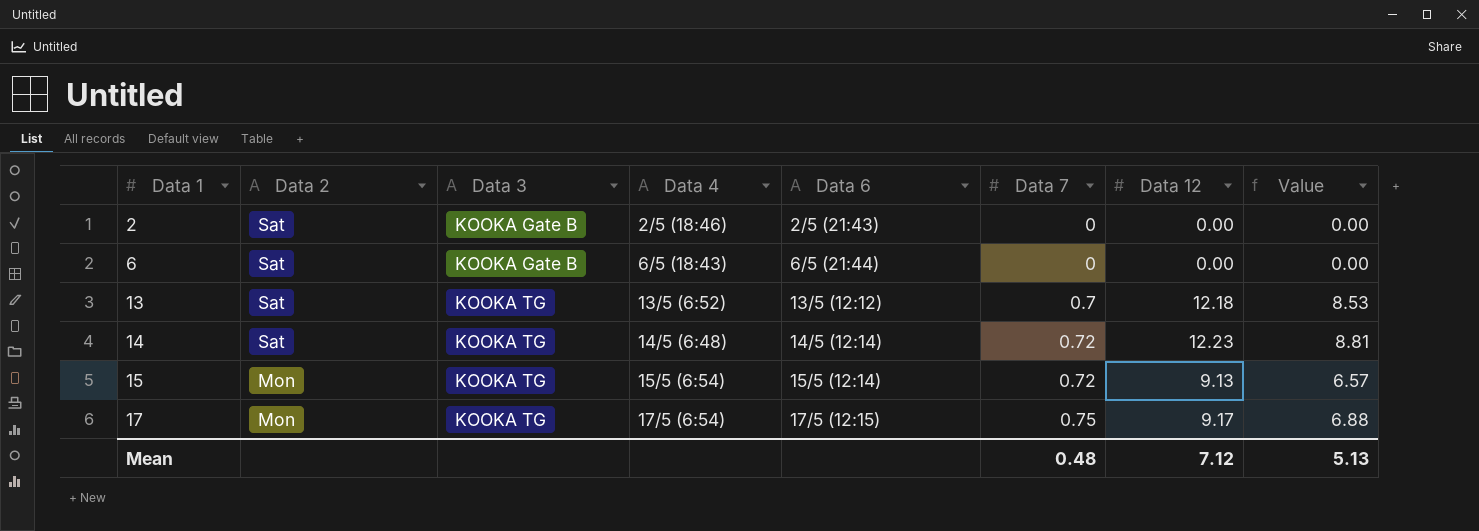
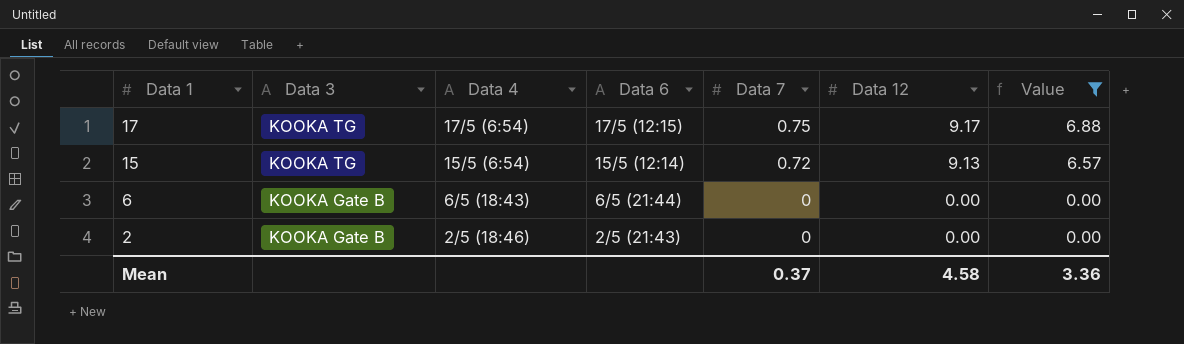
filter: none -> Value <= 6.88
row order: Data 1 ascending -> Data 1 descending
column Data 2 | position: 2 -> none
Mean | Data 7: 0.48 -> 0.37
Mean | Data 12: 7.12 -> 4.58
Mean | Value: 5.13 -> 3.36

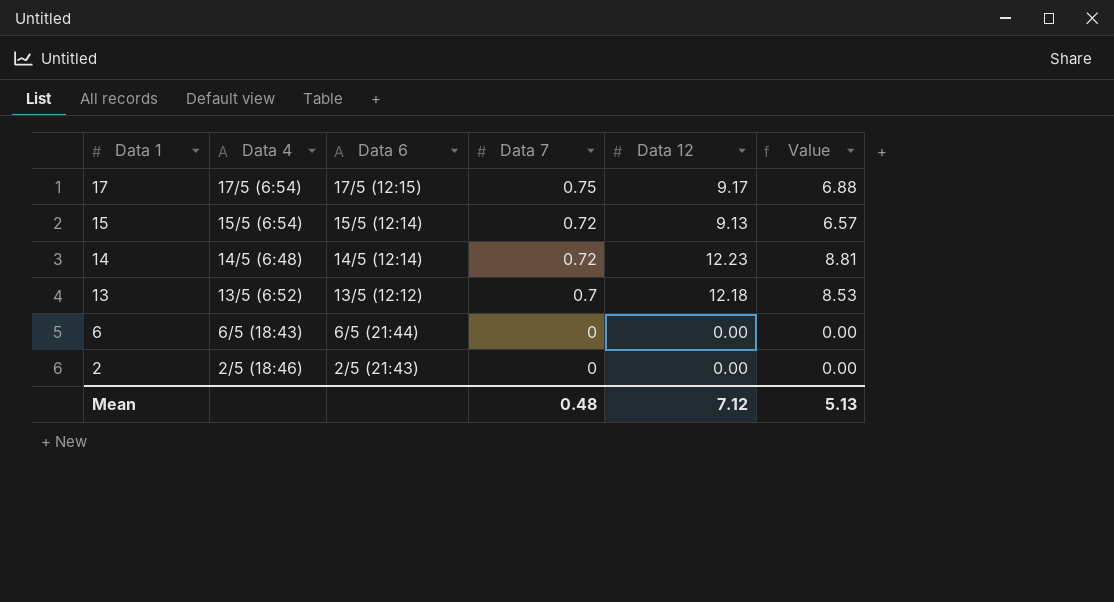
filter: Value <= 6.88 -> none
column Data 3 | position: 2 -> none
Mean | Data 7: 0.37 -> 0.48
Mean | Data 12: 4.58 -> 7.12
Mean | Value: 3.36 -> 5.13

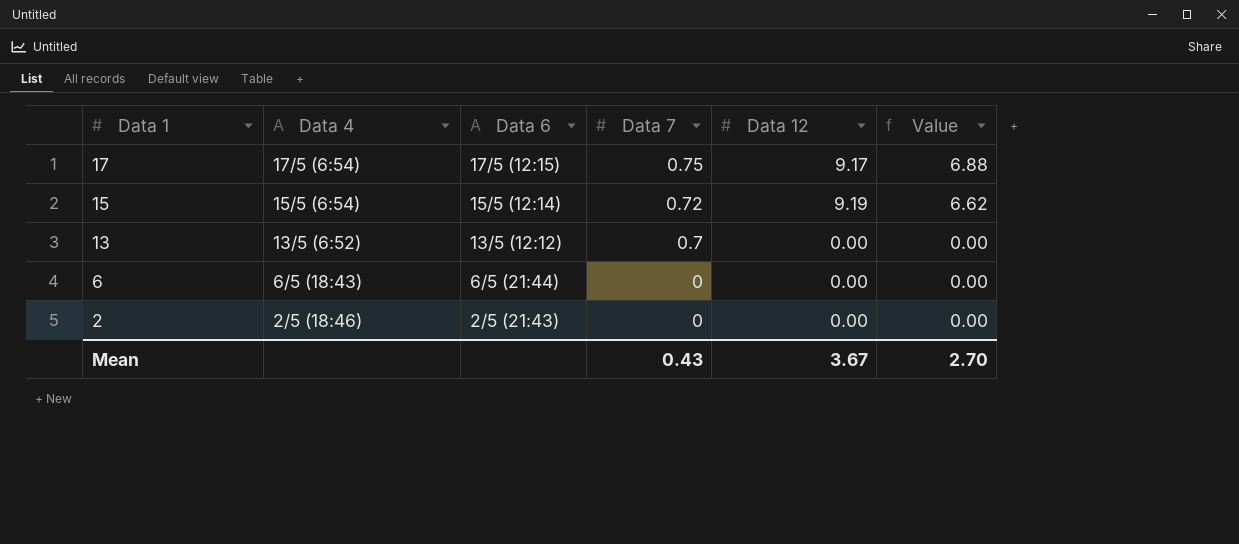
row 14: 14/5 (6:48) | 14/5 (12:14) | 0.72 | 12.23 | 8.81 -> none
15 | Data 12: 9.13 -> 9.19
15 | Value: 6.57 -> 6.62
13 | Data 12: 12.18 -> 0.00
13 | Value: 8.53 -> 0.00
Mean | Data 7: 0.48 -> 0.43
Mean | Data 12: 7.12 -> 3.67
Mean | Value: 5.13 -> 2.70

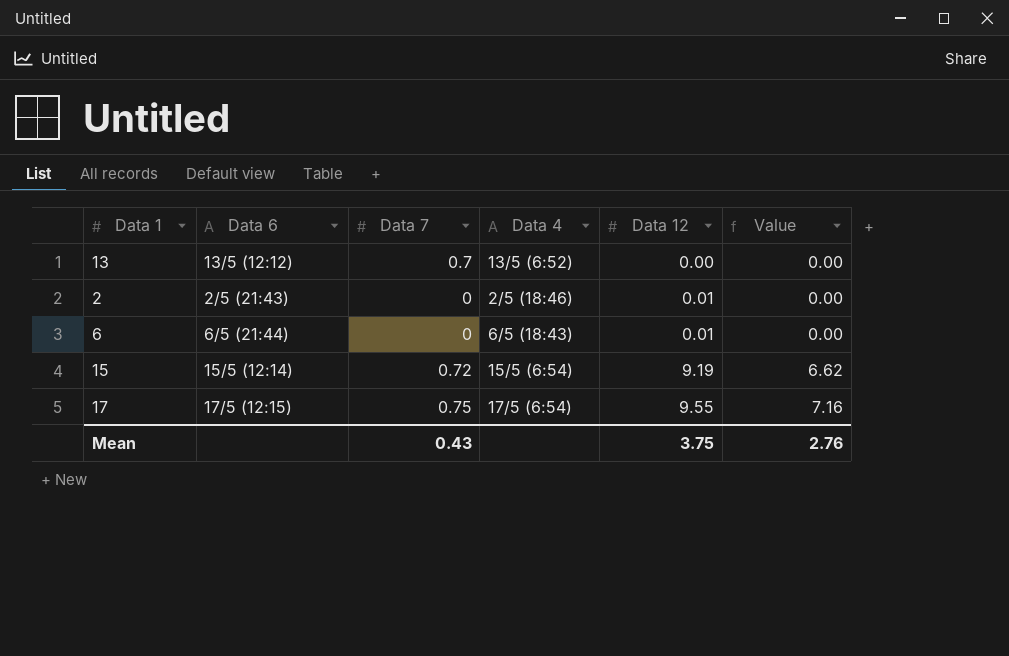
row order: Data 1 descending -> Data 12 ascending
column Data 4 | position: 2 -> 4
2 | Data 12: 0.00 -> 0.01
6 | Data 12: 0.00 -> 0.01
17 | Data 12: 9.17 -> 9.55
17 | Value: 6.88 -> 7.16
Mean | Data 12: 3.67 -> 3.75
Mean | Value: 2.70 -> 2.76

